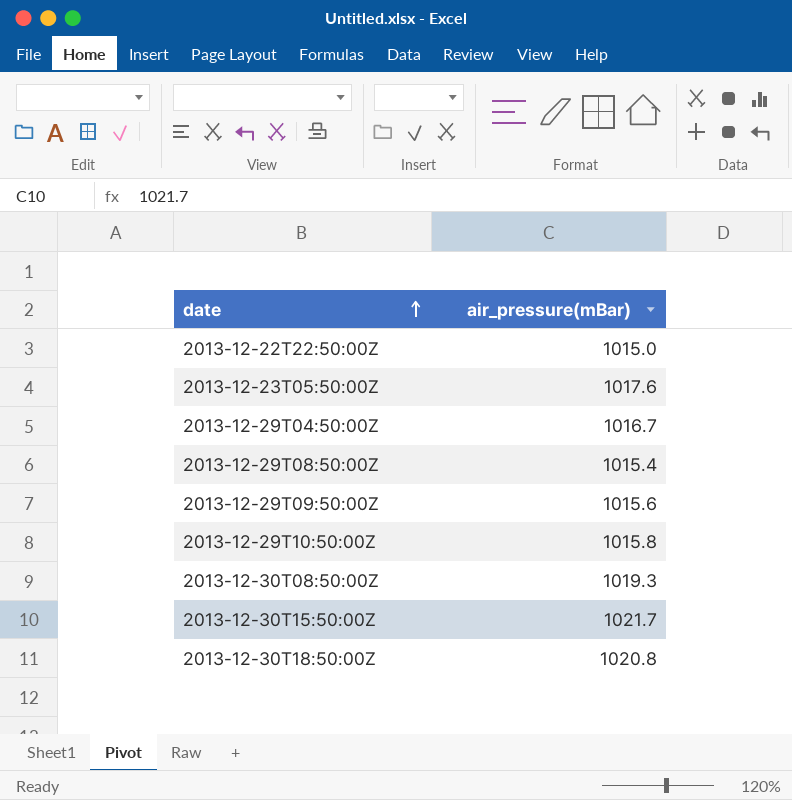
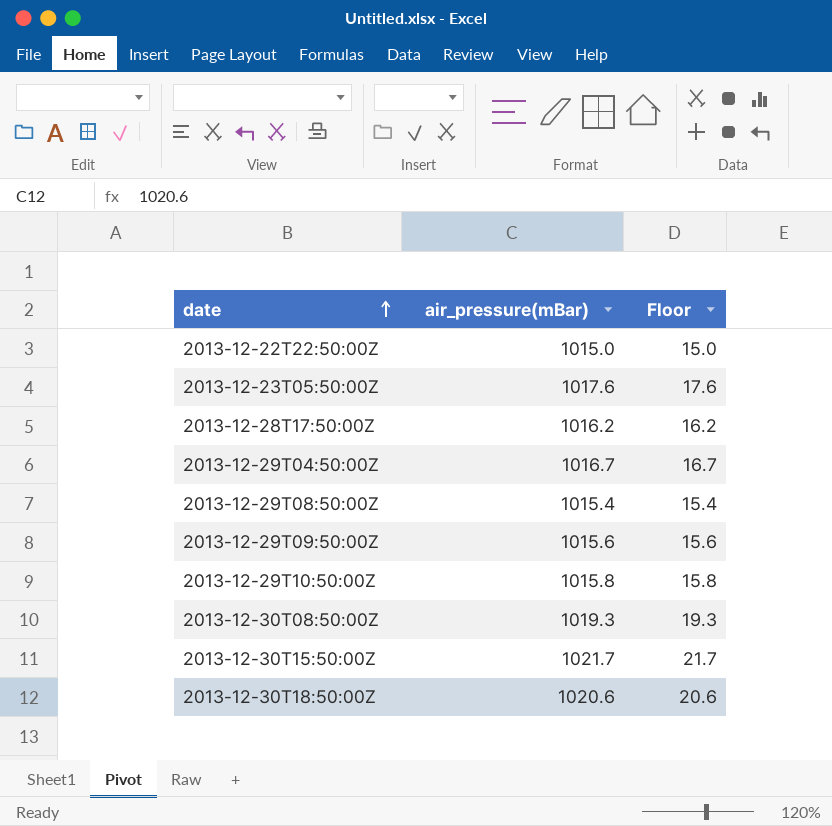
column Floor | formula: none -> [air_pressure(mBar)] - 1000
row 2013-12-28T17:50:00Z: none -> 1016.2 | 16.2
2013-12-30T18:50:00Z | air_pressure(mBar): 1020.8 -> 1020.6

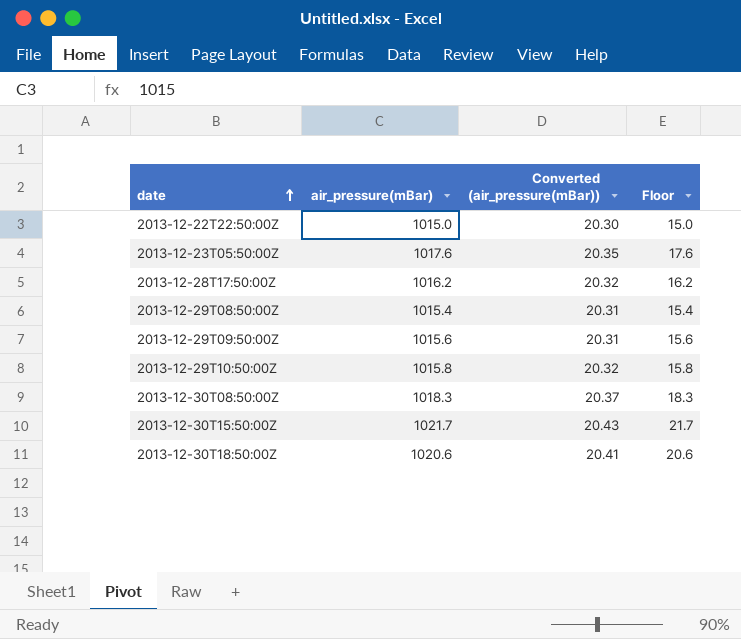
column Converted (air_pressure(mBar)) | formula: none -> [air_pressure(mBar)] * 0.02
row 2013-12-29T04:50:00Z: 1016.7 | 16.7 -> none
2013-12-30T08:50:00Z | air_pressure(mBar): 1019.3 -> 1018.3
2013-12-30T08:50:00Z | Floor: 19.3 -> 18.3

